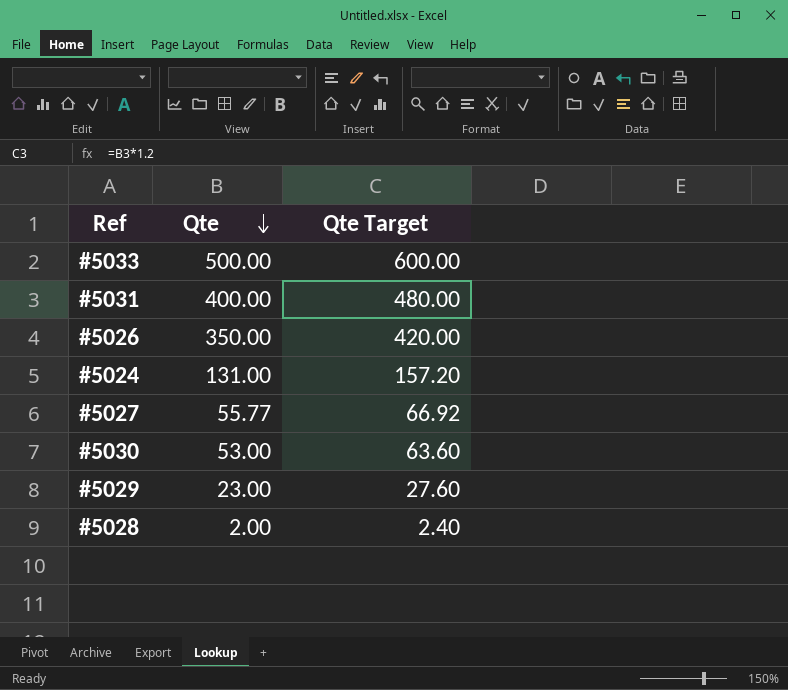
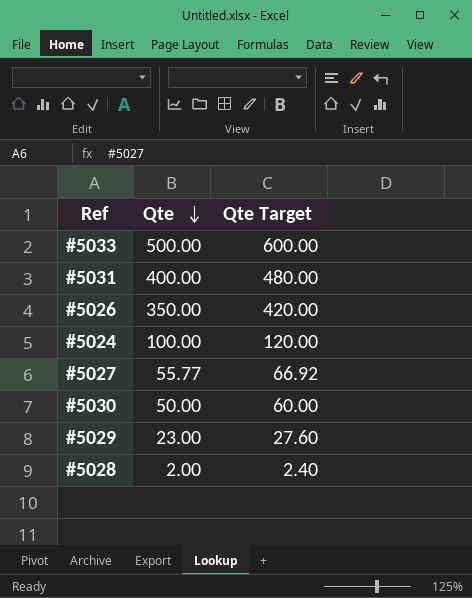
#5024 | Qte: 131.00 -> 100.00
#5024 | Qte Target: 157.20 -> 120.00
#5030 | Qte: 53.00 -> 50.00
#5030 | Qte Target: 63.60 -> 60.00

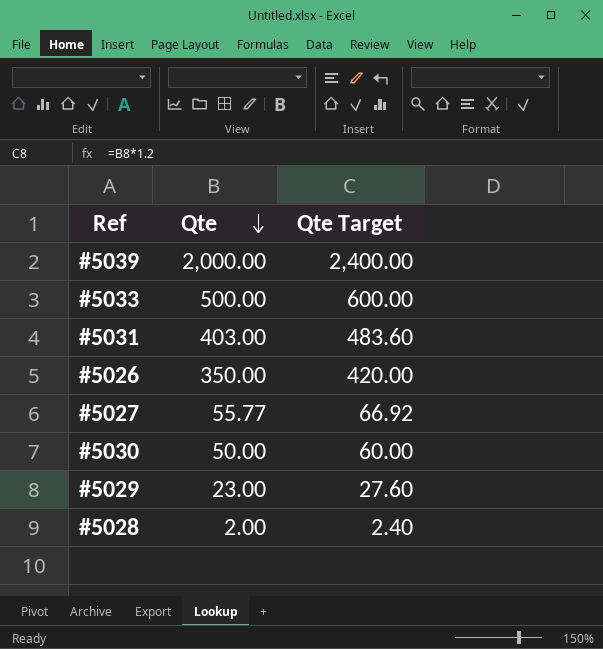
row #5024: 100.00 | 120.00 -> none
row #5039: none -> 2,000.00 | 2,400.00
#5031 | Qte: 400.00 -> 403.00
#5031 | Qte Target: 480.00 -> 483.60

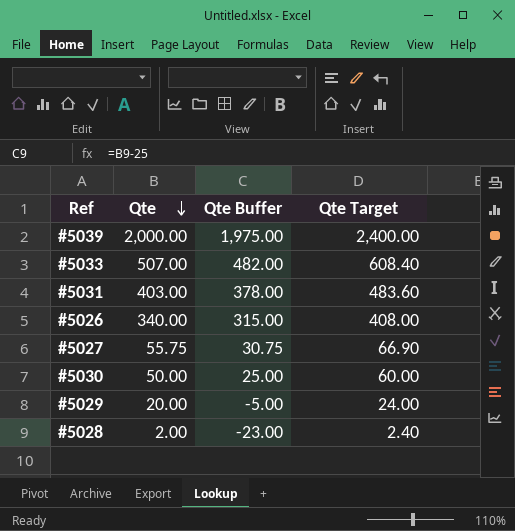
column Qte Buffer | formula: none -> [Qte] - 25
#5033 | Qte: 500.00 -> 507.00
#5033 | Qte Target: 600.00 -> 608.40
#5026 | Qte: 350.00 -> 340.00
#5026 | Qte Target: 420.00 -> 408.00
#5027 | Qte: 55.77 -> 55.75
#5027 | Qte Target: 66.92 -> 66.90
#5029 | Qte: 23.00 -> 20.00
#5029 | Qte Target: 27.60 -> 24.00

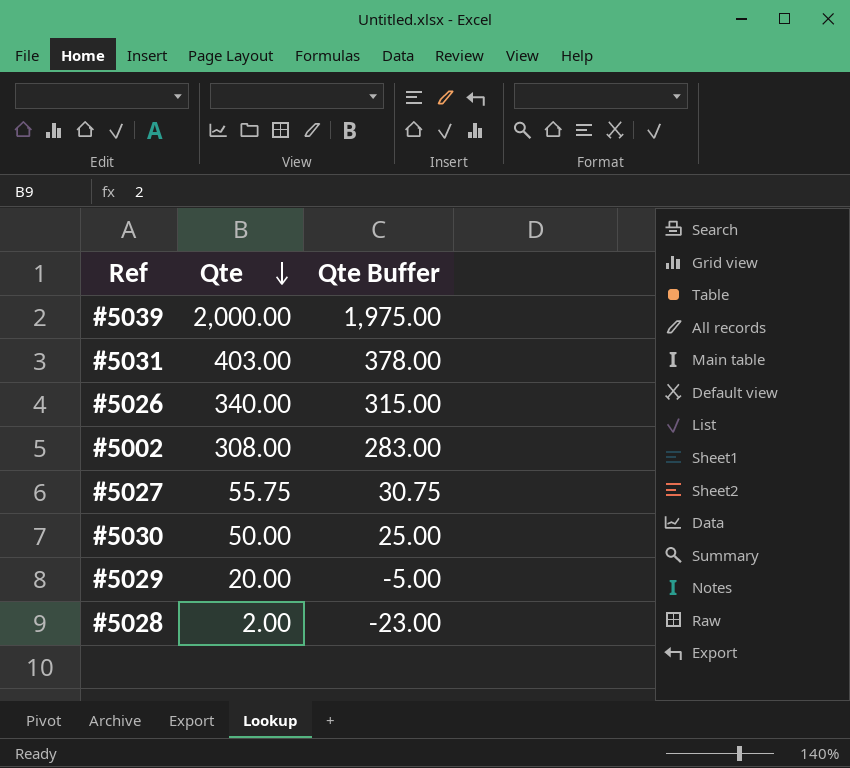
column Qte Target | formula: [Qte] * 1.2 -> none
row #5033: 507.00 | 482.00 | 608.40 -> none
row #5002: none -> 308.00 | 283.00

